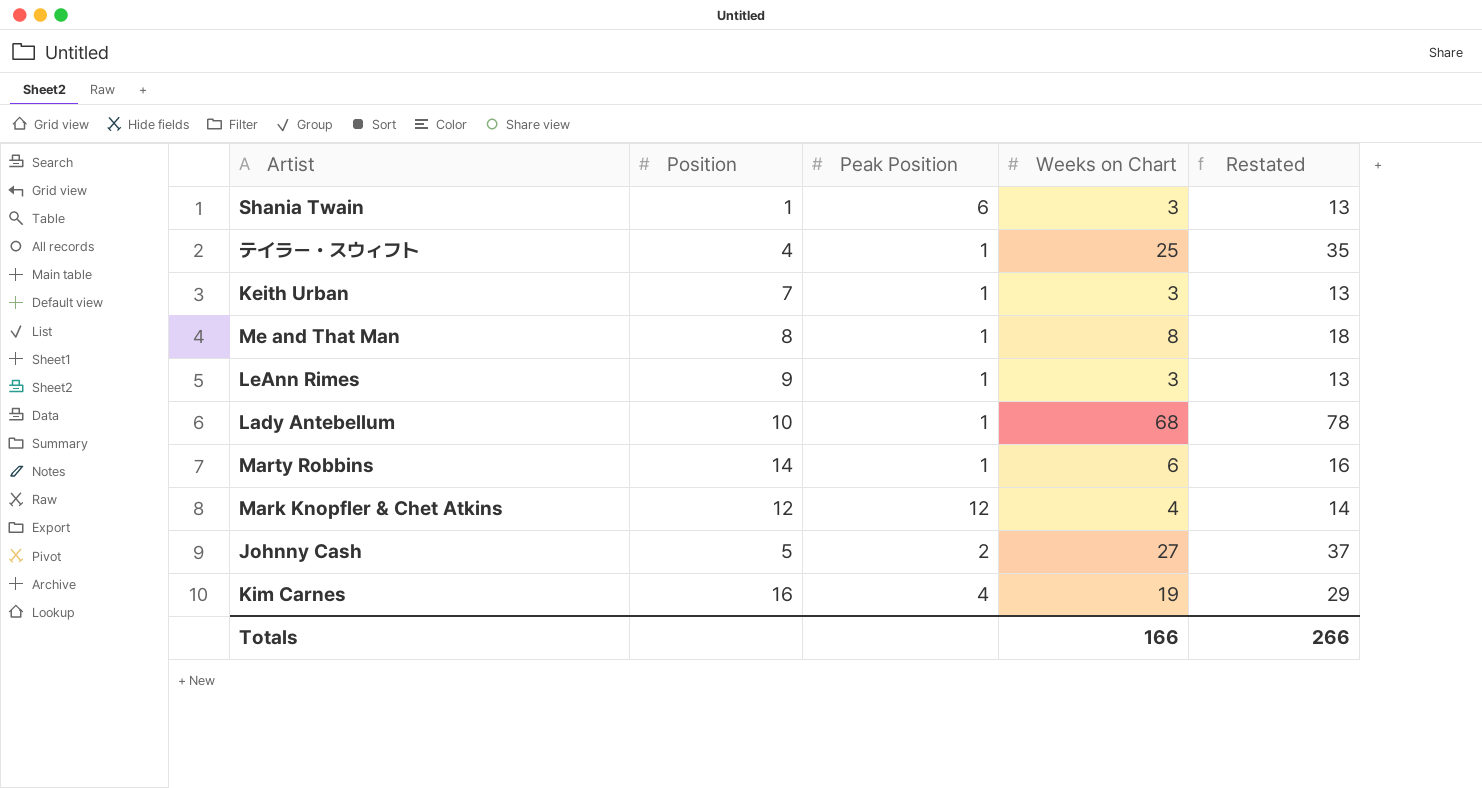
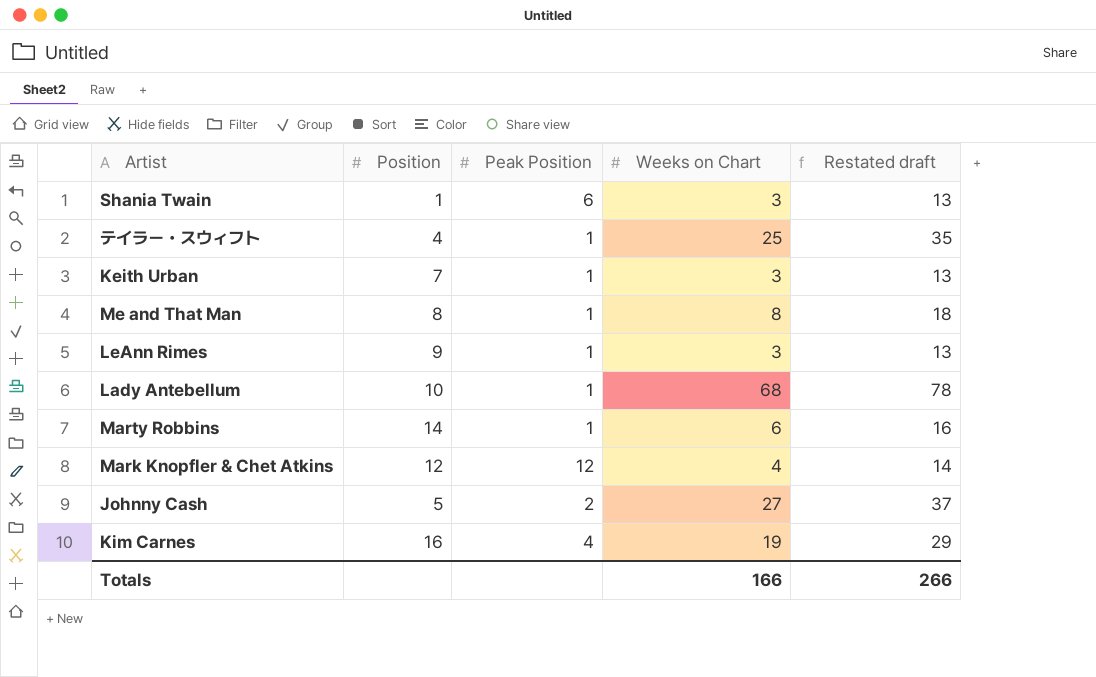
column name: Restated -> Restated draft

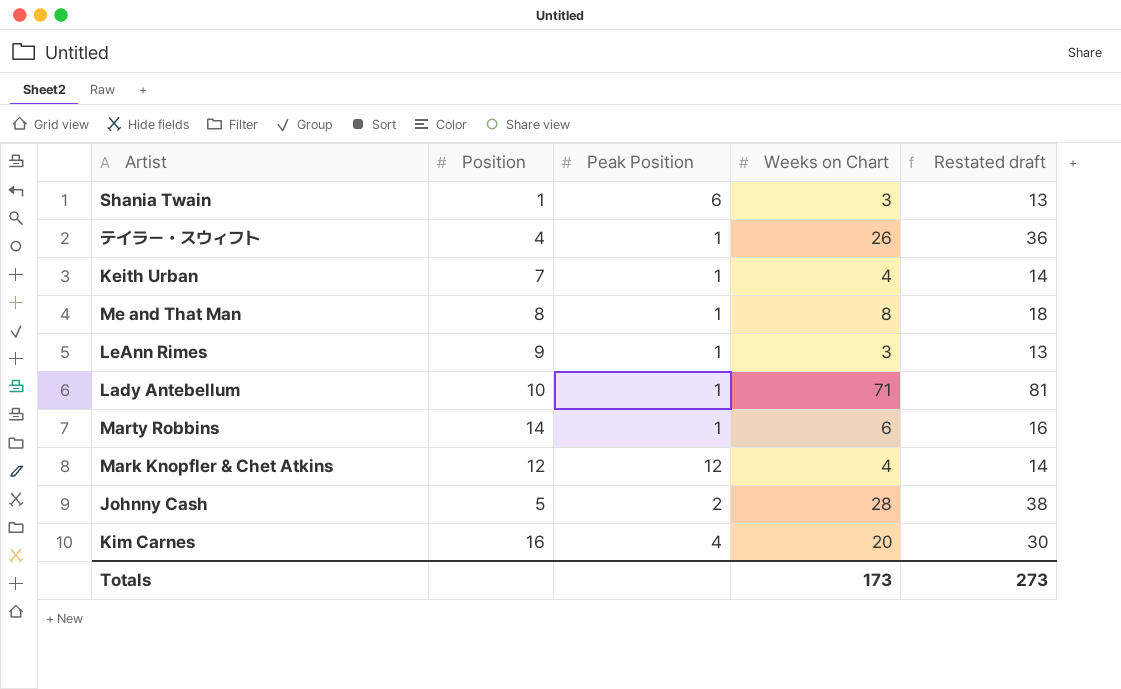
テイラー・スウィフト | Weeks on Chart: 25 -> 26
テイラー・スウィフト | Restated draft: 35 -> 36
Keith Urban | Weeks on Chart: 3 -> 4
Keith Urban | Restated draft: 13 -> 14
Lady Antebellum | Weeks on Chart: 68 -> 71
Lady Antebellum | Restated draft: 78 -> 81
Johnny Cash | Weeks on Chart: 27 -> 28
Johnny Cash | Restated draft: 37 -> 38
Kim Carnes | Weeks on Chart: 19 -> 20
Kim Carnes | Restated draft: 29 -> 30
Totals | Weeks on Chart: 166 -> 173
Totals | Restated draft: 266 -> 273

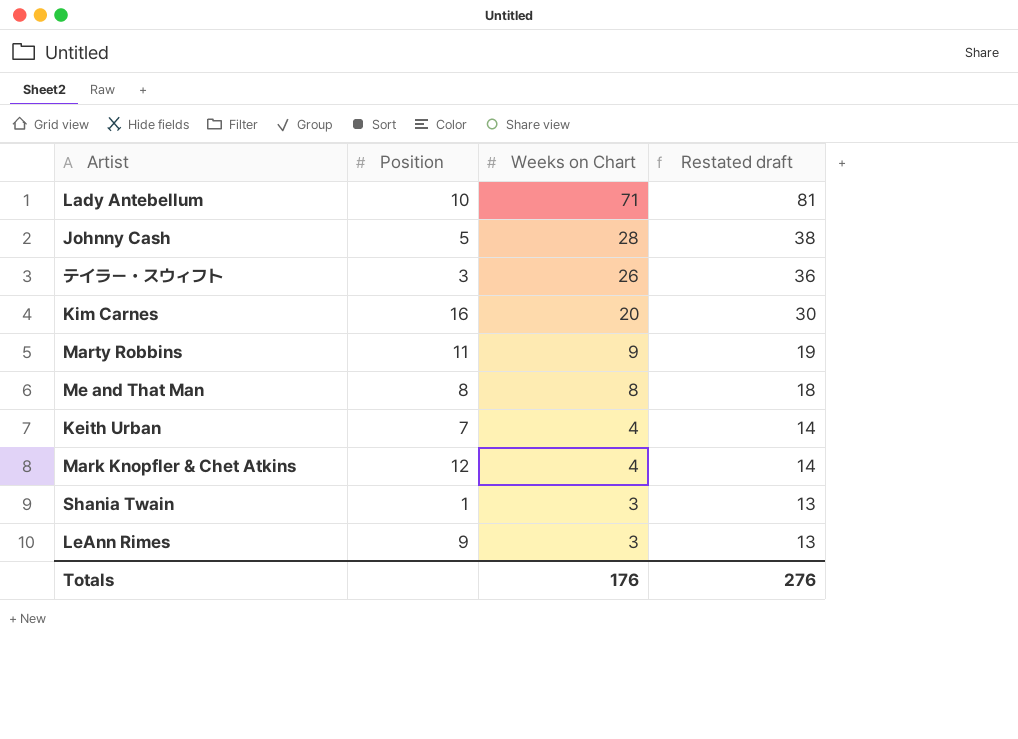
row order: none -> Weeks on Chart descending
column Peak Position | position: 3 -> none
テイラー・スウィフト | Position: 4 -> 3
Marty Robbins | Position: 14 -> 11
Marty Robbins | Weeks on Chart: 6 -> 9
Marty Robbins | Restated draft: 16 -> 19
Totals | Weeks on Chart: 173 -> 176
Totals | Restated draft: 273 -> 276

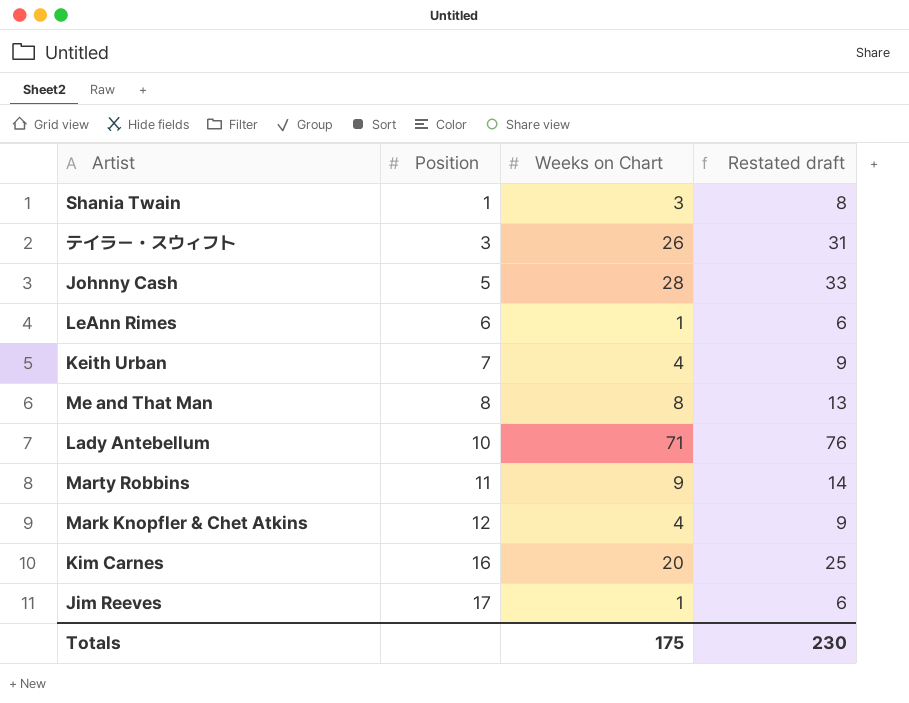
row order: Weeks on Chart descending -> Position ascending
column Restated draft | formula: [Weeks on Chart] + 10 -> [Weeks on Chart] + 5
LeAnn Rimes | Position: 9 -> 6
LeAnn Rimes | Weeks on Chart: 3 -> 1
row Jim Reeves: none -> 17 | 1 | 6
Totals | Weeks on Chart: 176 -> 175
Totals | Restated draft: 276 -> 230

